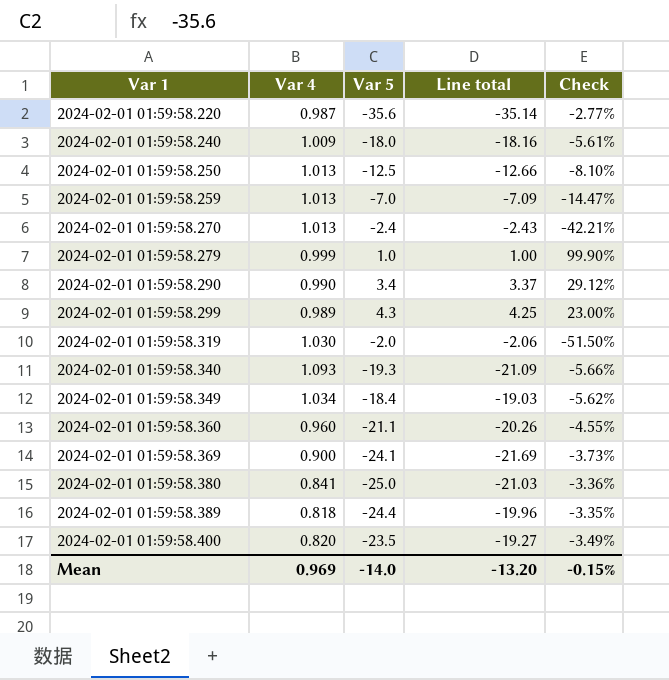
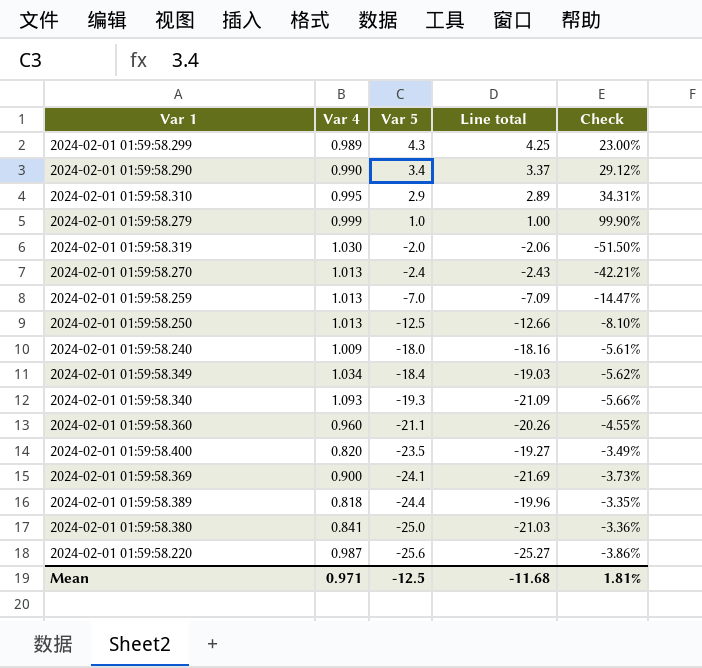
row order: Var 1 ascending -> Var 5 descending
row 2024-02-01 01:59:58.310: none -> 0.995 | 2.9 | 2.89 | 34.31%
2024-02-01 01:59:58.220 | Var 5: -35.6 -> -25.6
2024-02-01 01:59:58.220 | Line total: -35.14 -> -25.27
2024-02-01 01:59:58.220 | Check: -2.77% -> -3.86%
Mean | Var 4: 0.969 -> 0.971
Mean | Var 5: -14.0 -> -12.5
Mean | Line total: -13.20 -> -11.68
Mean | Check: -0.15% -> 1.81%

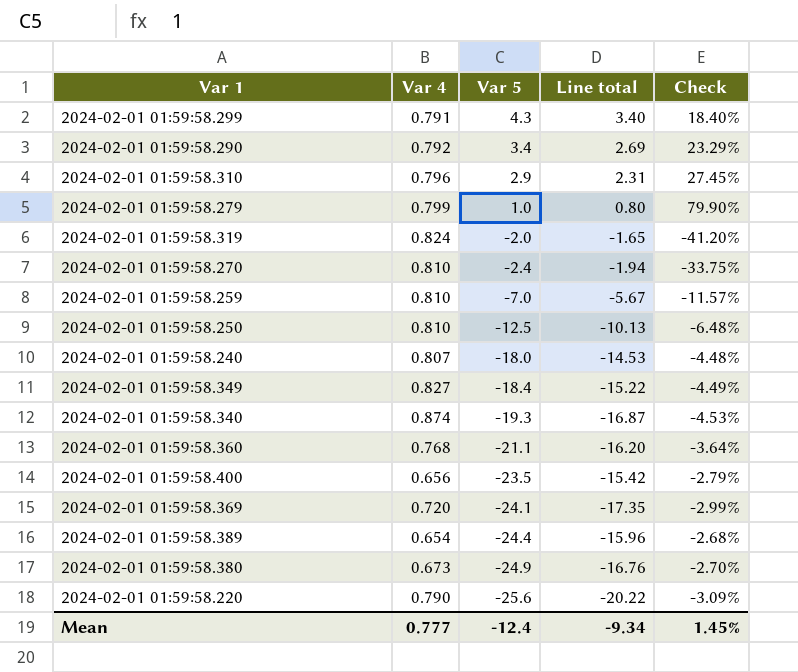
2024-02-01 01:59:58.299 | Var 4: 0.989 -> 0.791
2024-02-01 01:59:58.299 | Line total: 4.25 -> 3.40
2024-02-01 01:59:58.299 | Check: 23.00% -> 18.40%
2024-02-01 01:59:58.290 | Var 4: 0.990 -> 0.792
2024-02-01 01:59:58.290 | Line total: 3.37 -> 2.69
2024-02-01 01:59:58.290 | Check: 29.12% -> 23.29%
2024-02-01 01:59:58.310 | Var 4: 0.995 -> 0.796
2024-02-01 01:59:58.310 | Line total: 2.89 -> 2.31
2024-02-01 01:59:58.310 | Check: 34.31% -> 27.45%
2024-02-01 01:59:58.279 | Var 4: 0.999 -> 0.799
2024-02-01 01:59:58.279 | Line total: 1.00 -> 0.80
2024-02-01 01:59:58.279 | Check: 99.90% -> 79.90%
2024-02-01 01:59:58.319 | Var 4: 1.030 -> 0.824
2024-02-01 01:59:58.319 | Line total: -2.06 -> -1.65
2024-02-01 01:59:58.319 | Check: -51.50% -> -41.20%
2024-02-01 01:59:58.270 | Var 4: 1.013 -> 0.810
2024-02-01 01:59:58.270 | Line total: -2.43 -> -1.94
2024-02-01 01:59:58.270 | Check: -42.21% -> -33.75%
2024-02-01 01:59:58.259 | Var 4: 1.013 -> 0.810
2024-02-01 01:59:58.259 | Line total: -7.09 -> -5.67
2024-02-01 01:59:58.259 | Check: -14.47% -> -11.57%
2024-02-01 01:59:58.250 | Var 4: 1.013 -> 0.810
2024-02-01 01:59:58.250 | Line total: -12.66 -> -10.13
2024-02-01 01:59:58.250 | Check: -8.10% -> -6.48%
2024-02-01 01:59:58.240 | Var 4: 1.009 -> 0.807
2024-02-01 01:59:58.240 | Line total: -18.16 -> -14.53
2024-02-01 01:59:58.240 | Check: -5.61% -> -4.48%
2024-02-01 01:59:58.349 | Var 4: 1.034 -> 0.827
2024-02-01 01:59:58.349 | Line total: -19.03 -> -15.22
2024-02-01 01:59:58.349 | Check: -5.62% -> -4.49%
2024-02-01 01:59:58.340 | Var 4: 1.093 -> 0.874
2024-02-01 01:59:58.340 | Line total: -21.09 -> -16.87
2024-02-01 01:59:58.340 | Check: -5.66% -> -4.53%
2024-02-01 01:59:58.360 | Var 4: 0.960 -> 0.768
2024-02-01 01:59:58.360 | Line total: -20.26 -> -16.20
2024-02-01 01:59:58.360 | Check: -4.55% -> -3.64%
2024-02-01 01:59:58.400 | Var 4: 0.820 -> 0.656
2024-02-01 01:59:58.400 | Line total: -19.27 -> -15.42
2024-02-01 01:59:58.400 | Check: -3.49% -> -2.79%
2024-02-01 01:59:58.369 | Var 4: 0.900 -> 0.720
2024-02-01 01:59:58.369 | Line total: -21.69 -> -17.35
2024-02-01 01:59:58.369 | Check: -3.73% -> -2.99%
2024-02-01 01:59:58.389 | Var 4: 0.818 -> 0.654
2024-02-01 01:59:58.389 | Line total: -19.96 -> -15.96
2024-02-01 01:59:58.389 | Check: -3.35% -> -2.68%
2024-02-01 01:59:58.380 | Var 4: 0.841 -> 0.673
2024-02-01 01:59:58.380 | Var 5: -25.0 -> -24.9
2024-02-01 01:59:58.380 | Line total: -21.03 -> -16.76
2024-02-01 01:59:58.380 | Check: -3.36% -> -2.70%
2024-02-01 01:59:58.220 | Var 4: 0.987 -> 0.790
2024-02-01 01:59:58.220 | Line total: -25.27 -> -20.22
2024-02-01 01:59:58.220 | Check: -3.86% -> -3.09%
Mean | Var 4: 0.971 -> 0.777
Mean | Var 5: -12.5 -> -12.4
Mean | Line total: -11.68 -> -9.34
Mean | Check: 1.81% -> 1.45%

